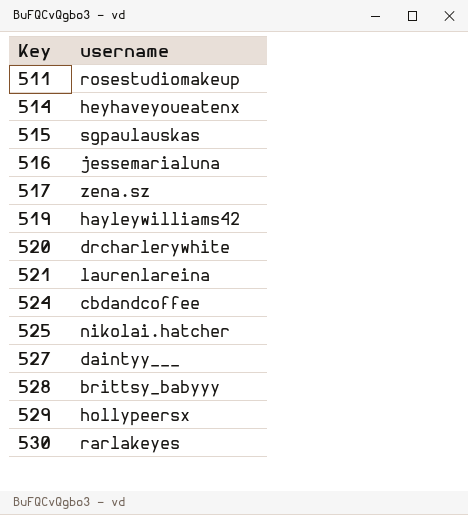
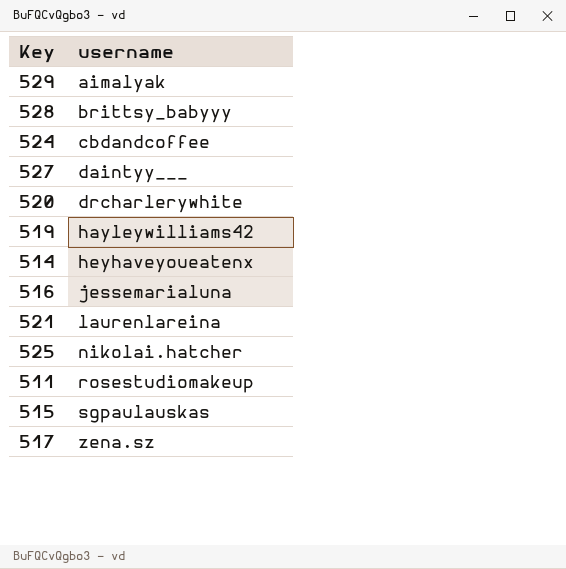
row order: Key ascending -> username ascending
row 530: rarlakeyes -> none
529 | username: hollypeersx -> aimalyak

